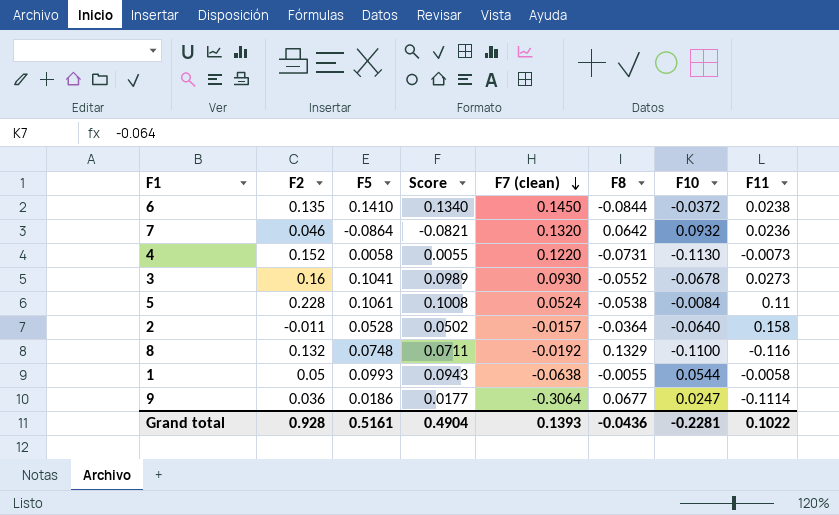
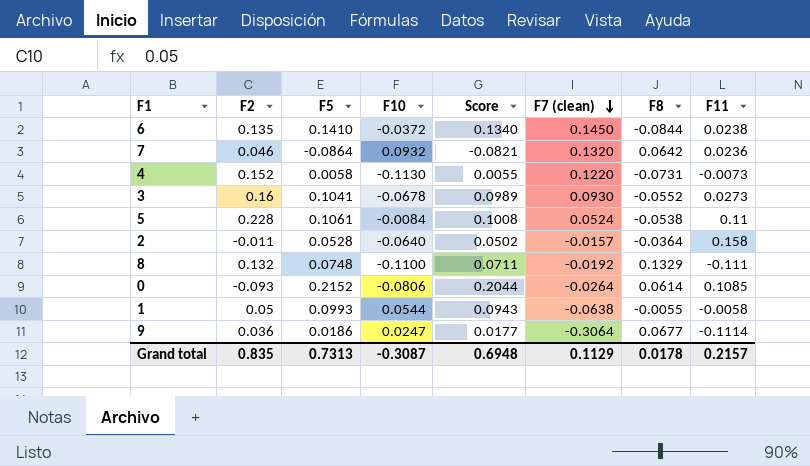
column F10 | position: 7 -> 4
8 | F11: -0.116 -> -0.111
row 0: none -> -0.093 | 0.2152 | -0.0806 | 0.2044 | -0.0264 | 0.0614 | 0.1085
Grand total | F2: 0.928 -> 0.835
Grand total | F5: 0.5161 -> 0.7313
Grand total | F10: -0.2281 -> -0.3087
Grand total | Score: 0.4904 -> 0.6948
Grand total | F7 (clean): 0.1393 -> 0.1129
Grand total | F8: -0.0436 -> 0.0178
Grand total | F11: 0.1022 -> 0.2157

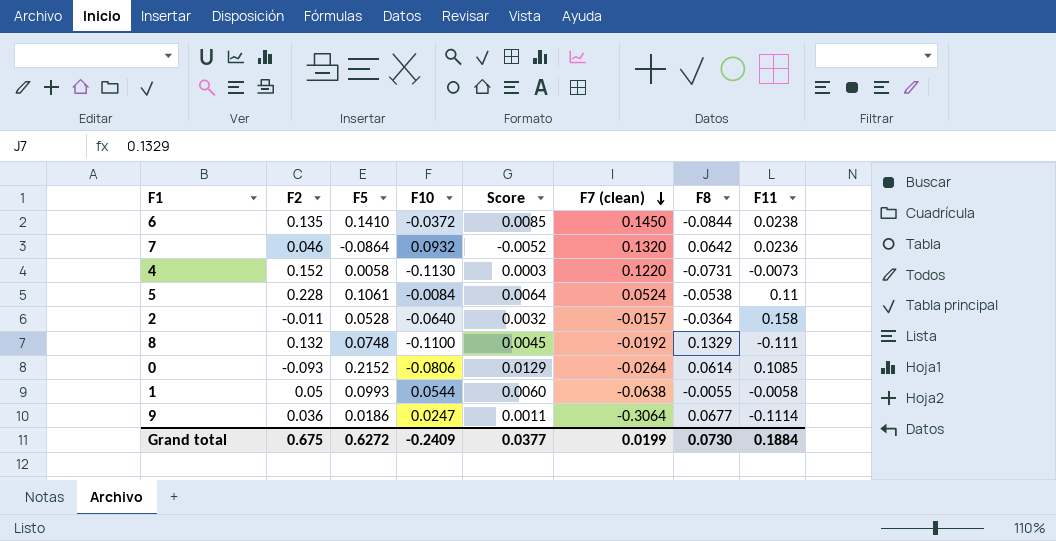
column Score | formula: [F5] * 0.95 -> [F5] * 0.06
row 3: 0.16 | 0.1041 | -0.0678 | 0.0989 | 0.0930 | -0.0552 | 0.0273 -> none
Grand total | F2: 0.835 -> 0.675
Grand total | F5: 0.7313 -> 0.6272
Grand total | F10: -0.3087 -> -0.2409
Grand total | Score: 0.6948 -> 0.0377
Grand total | F7 (clean): 0.1129 -> 0.0199
Grand total | F8: 0.0178 -> 0.0730
Grand total | F11: 0.2157 -> 0.1884

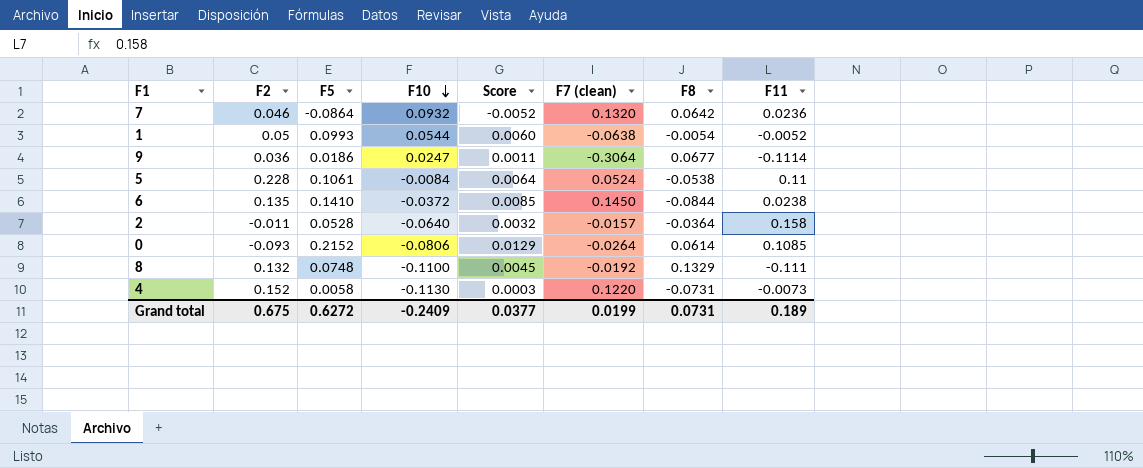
row order: F7 (clean) descending -> F10 descending
1 | F8: -0.0055 -> -0.0054
1 | F11: -0.0058 -> -0.0052
Grand total | F8: 0.0730 -> 0.0731
Grand total | F11: 0.1884 -> 0.189

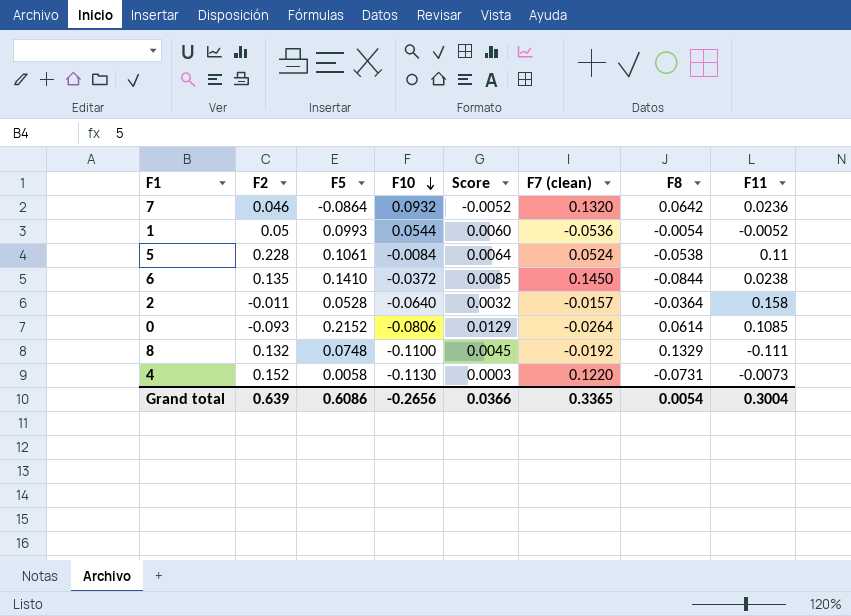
row 9: 0.036 | 0.0186 | 0.0247 | 0.0011 | -0.3064 | 0.0677 | -0.1114 -> none
1 | F7 (clean): -0.0638 -> -0.0536
Grand total | F2: 0.675 -> 0.639
Grand total | F5: 0.6272 -> 0.6086
Grand total | F10: -0.2409 -> -0.2656
Grand total | Score: 0.0377 -> 0.0366
Grand total | F7 (clean): 0.0199 -> 0.3365
Grand total | F8: 0.0731 -> 0.0054
Grand total | F11: 0.189 -> 0.3004

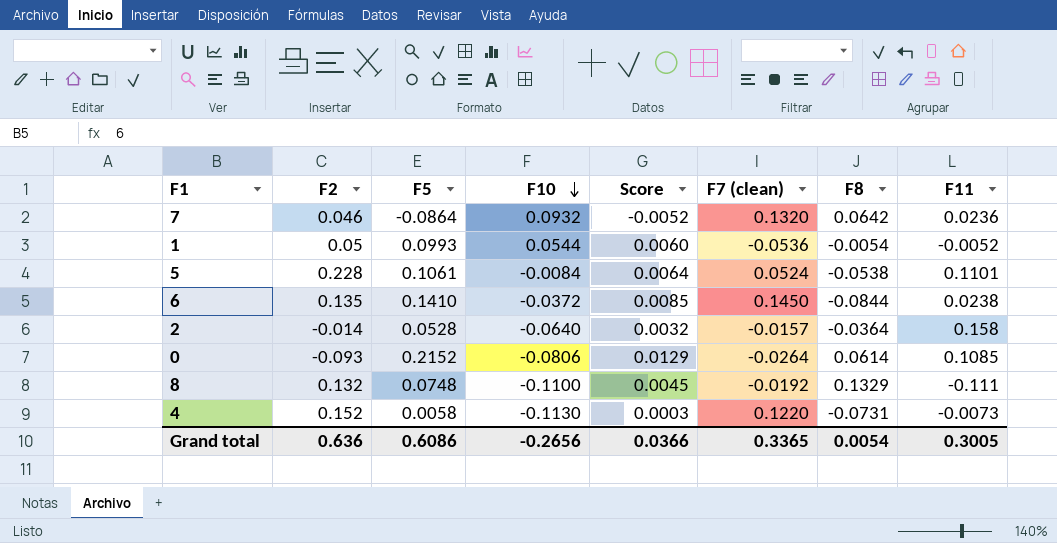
5 | F11: 0.11 -> 0.1101
2 | F2: -0.011 -> -0.014
Grand total | F2: 0.639 -> 0.636
Grand total | F11: 0.3004 -> 0.3005

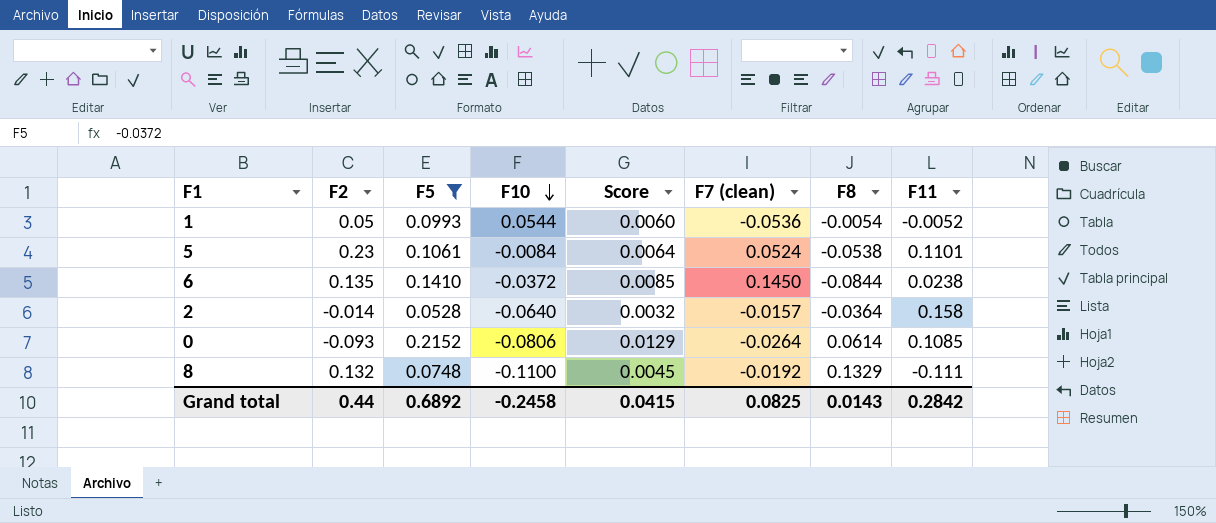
filter: none -> F5 >= 0.0528
5 | F2: 0.228 -> 0.23
Grand total | F2: 0.636 -> 0.44
Grand total | F5: 0.6086 -> 0.6892
Grand total | F10: -0.2656 -> -0.2458
Grand total | Score: 0.0366 -> 0.0415
Grand total | F7 (clean): 0.3365 -> 0.0825
Grand total | F8: 0.0054 -> 0.0143
Grand total | F11: 0.3005 -> 0.2842

